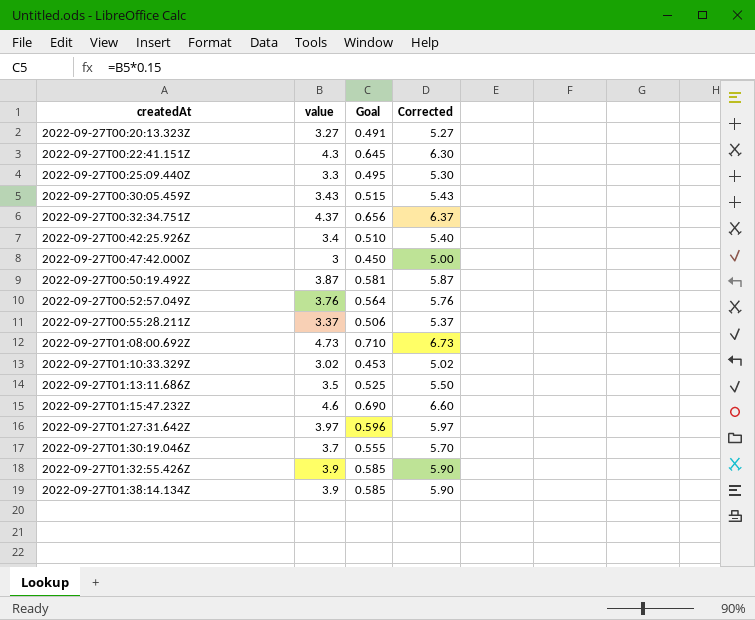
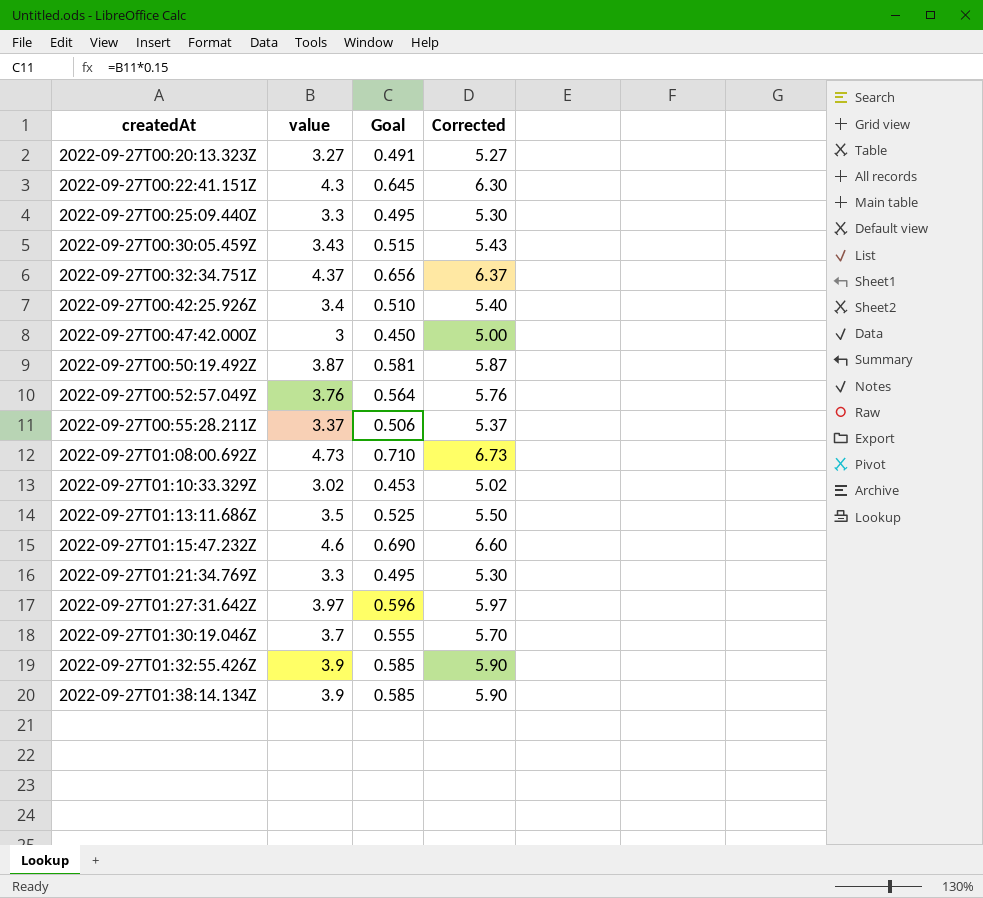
row 2022-09-27T01:21:34.769Z: none -> 3.3 | 0.495 | 5.30

